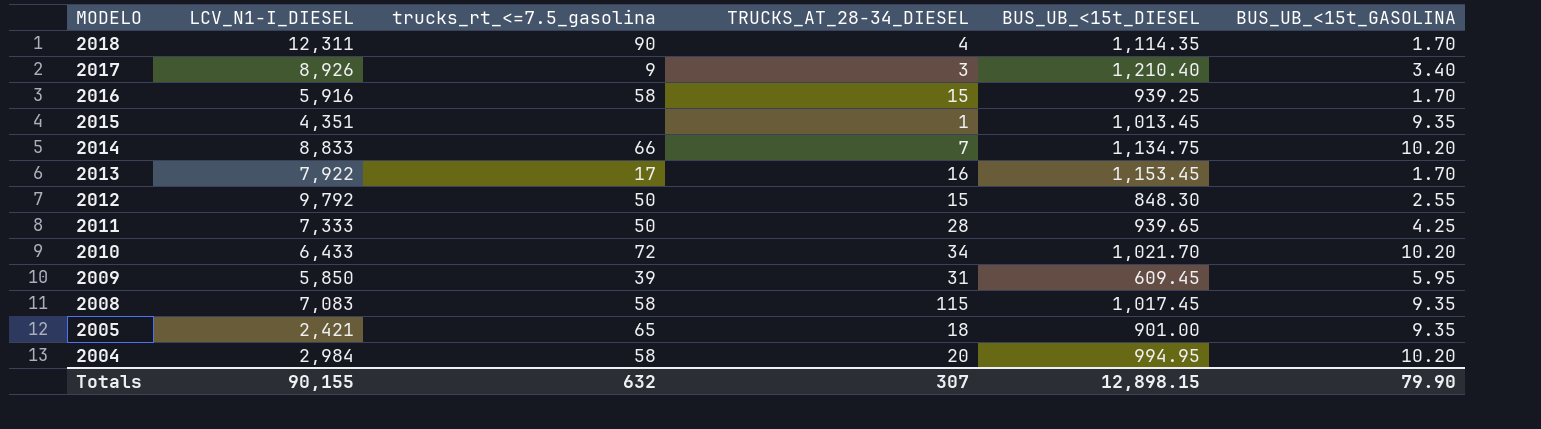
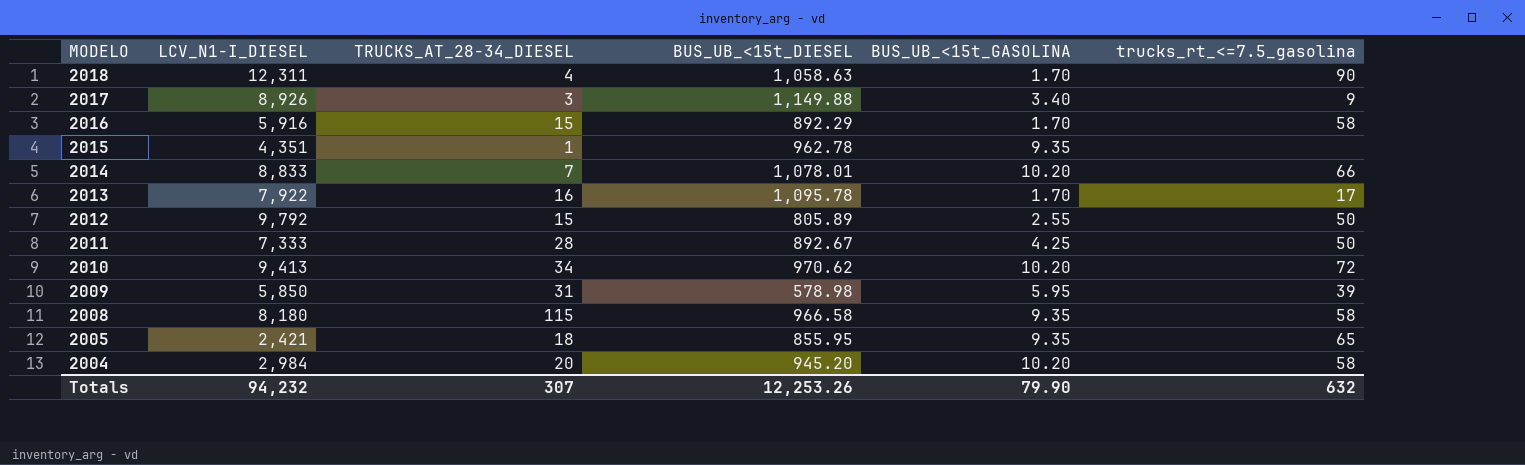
column trucks_rt_<=7.5_gasolina | position: 3 -> 6
2018 | BUS_UB_<15t_DIESEL: 1,114.35 -> 1,058.63
2017 | BUS_UB_<15t_DIESEL: 1,210.40 -> 1,149.88
2016 | BUS_UB_<15t_DIESEL: 939.25 -> 892.29
2015 | BUS_UB_<15t_DIESEL: 1,013.45 -> 962.78
2014 | BUS_UB_<15t_DIESEL: 1,134.75 -> 1,078.01
2013 | BUS_UB_<15t_DIESEL: 1,153.45 -> 1,095.78
2012 | BUS_UB_<15t_DIESEL: 848.30 -> 805.89
2011 | BUS_UB_<15t_DIESEL: 939.65 -> 892.67
2010 | LCV_N1-I_DIESEL: 6,433 -> 9,413
2010 | BUS_UB_<15t_DIESEL: 1,021.70 -> 970.62
2009 | BUS_UB_<15t_DIESEL: 609.45 -> 578.98
2008 | LCV_N1-I_DIESEL: 7,083 -> 8,180
2008 | BUS_UB_<15t_DIESEL: 1,017.45 -> 966.58
2005 | BUS_UB_<15t_DIESEL: 901.00 -> 855.95
2004 | BUS_UB_<15t_DIESEL: 994.95 -> 945.20
Totals | LCV_N1-I_DIESEL: 90,155 -> 94,232
Totals | BUS_UB_<15t_DIESEL: 12,898.15 -> 12,253.26

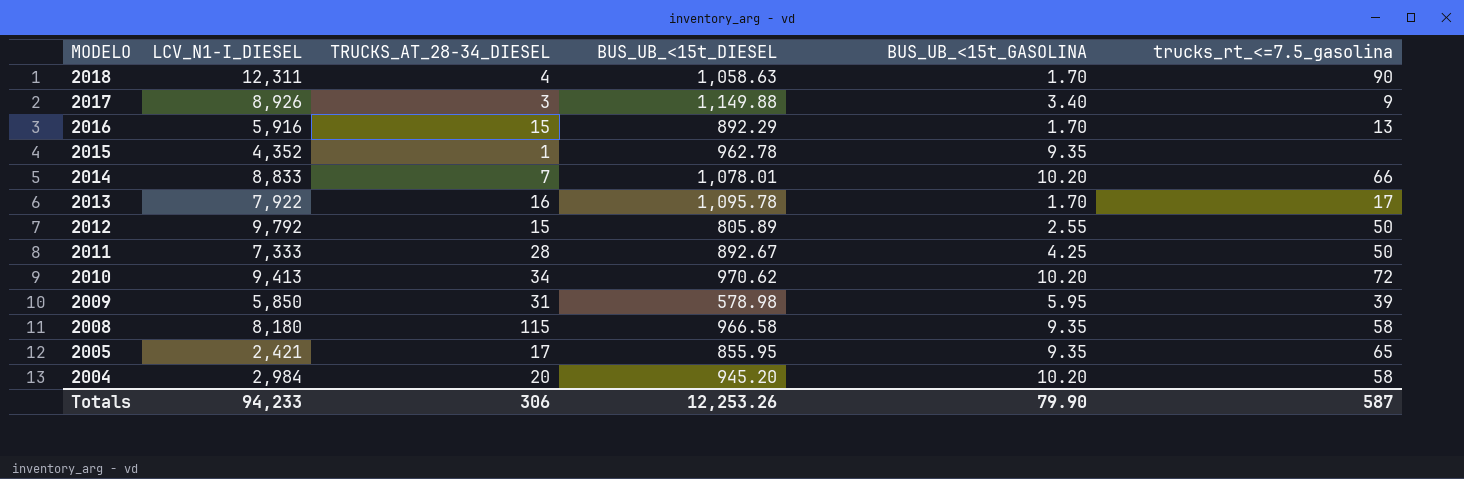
2016 | trucks_rt_<=7.5_gasolina: 58 -> 13
2015 | LCV_N1-I_DIESEL: 4,351 -> 4,352
2005 | TRUCKS_AT_28-34_DIESEL: 18 -> 17
Totals | LCV_N1-I_DIESEL: 94,232 -> 94,233
Totals | TRUCKS_AT_28-34_DIESEL: 307 -> 306
Totals | trucks_rt_<=7.5_gasolina: 632 -> 587

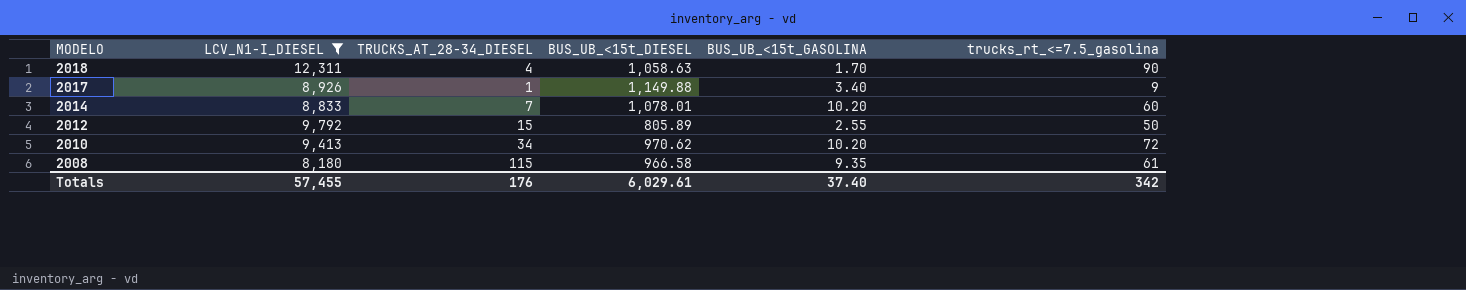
filter: none -> LCV_N1-I_DIESEL >= 8,180
2017 | TRUCKS_AT_28-34_DIESEL: 3 -> 1
2014 | trucks_rt_<=7.5_gasolina: 66 -> 60
2008 | trucks_rt_<=7.5_gasolina: 58 -> 61
Totals | LCV_N1-I_DIESEL: 94,233 -> 57,455
Totals | TRUCKS_AT_28-34_DIESEL: 306 -> 176
Totals | BUS_UB_<15t_DIESEL: 12,253.26 -> 6,029.61
Totals | BUS_UB_<15t_GASOLINA: 79.90 -> 37.40
Totals | trucks_rt_<=7.5_gasolina: 587 -> 342

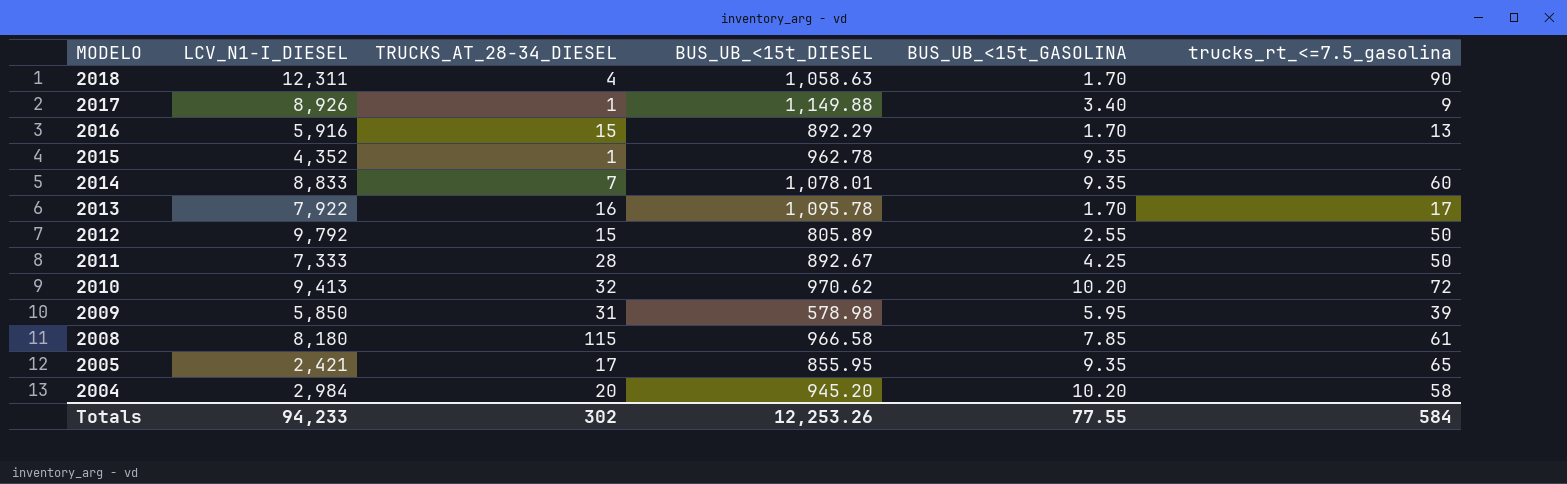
filter: LCV_N1-I_DIESEL >= 8,180 -> none
2014 | BUS_UB_<15t_GASOLINA: 10.20 -> 9.35
2010 | TRUCKS_AT_28-34_DIESEL: 34 -> 32
2008 | BUS_UB_<15t_GASOLINA: 9.35 -> 7.85
Totals | LCV_N1-I_DIESEL: 57,455 -> 94,233
Totals | TRUCKS_AT_28-34_DIESEL: 176 -> 302
Totals | BUS_UB_<15t_DIESEL: 6,029.61 -> 12,253.26
Totals | BUS_UB_<15t_GASOLINA: 37.40 -> 77.55
Totals | trucks_rt_<=7.5_gasolina: 342 -> 584

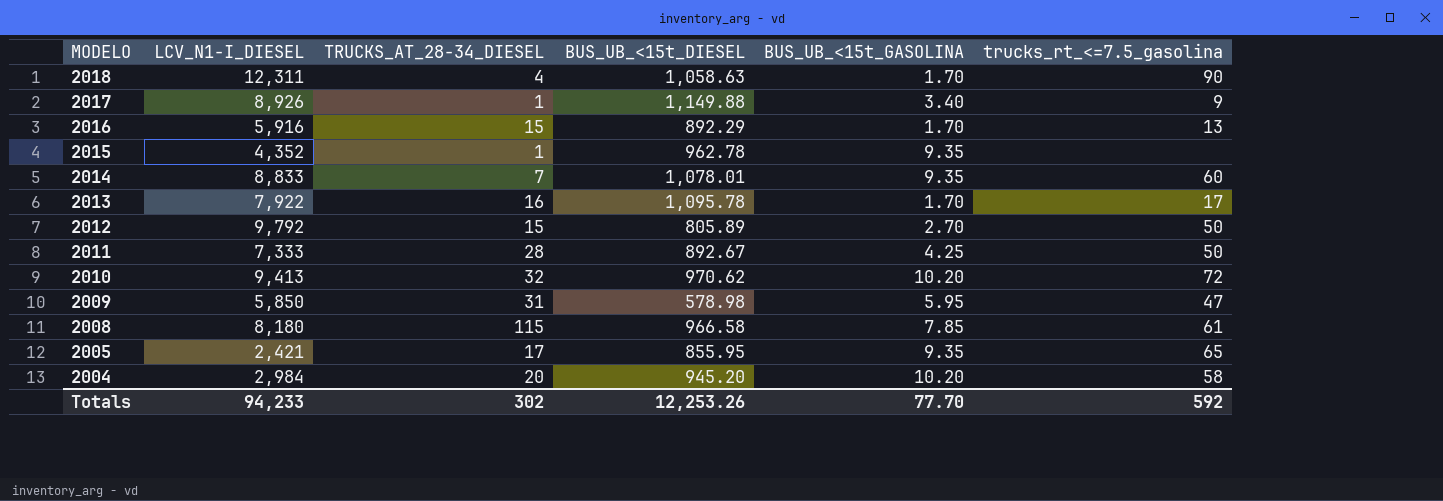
2012 | BUS_UB_<15t_GASOLINA: 2.55 -> 2.70
2009 | trucks_rt_<=7.5_gasolina: 39 -> 47
Totals | BUS_UB_<15t_GASOLINA: 77.55 -> 77.70
Totals | trucks_rt_<=7.5_gasolina: 584 -> 592

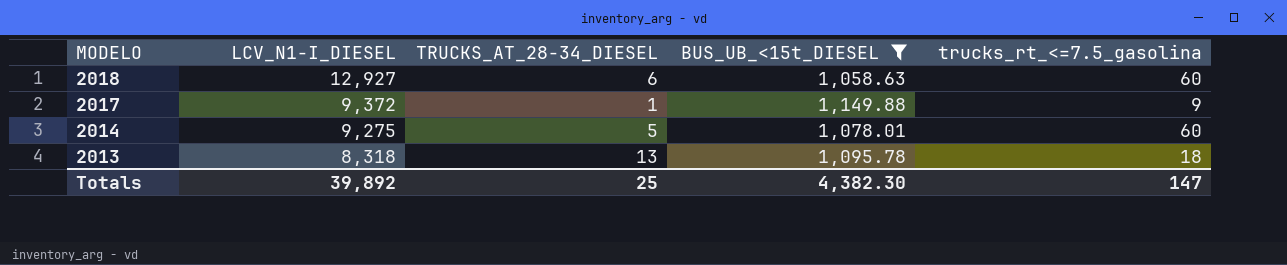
filter: none -> BUS_UB_<15t_DIESEL >= 1,058.63
column BUS_UB_<15t_GASOLINA | position: 5 -> none
2018 | LCV_N1-I_DIESEL: 12,311 -> 12,927
2018 | TRUCKS_AT_28-34_DIESEL: 4 -> 6
2018 | trucks_rt_<=7.5_gasolina: 90 -> 60
2017 | LCV_N1-I_DIESEL: 8,926 -> 9,372
2014 | LCV_N1-I_DIESEL: 8,833 -> 9,275
2014 | TRUCKS_AT_28-34_DIESEL: 7 -> 5
2013 | LCV_N1-I_DIESEL: 7,922 -> 8,318
2013 | TRUCKS_AT_28-34_DIESEL: 16 -> 13
2013 | trucks_rt_<=7.5_gasolina: 17 -> 18
Totals | LCV_N1-I_DIESEL: 94,233 -> 39,892
Totals | TRUCKS_AT_28-34_DIESEL: 302 -> 25
Totals | BUS_UB_<15t_DIESEL: 12,253.26 -> 4,382.30
Totals | trucks_rt_<=7.5_gasolina: 592 -> 147

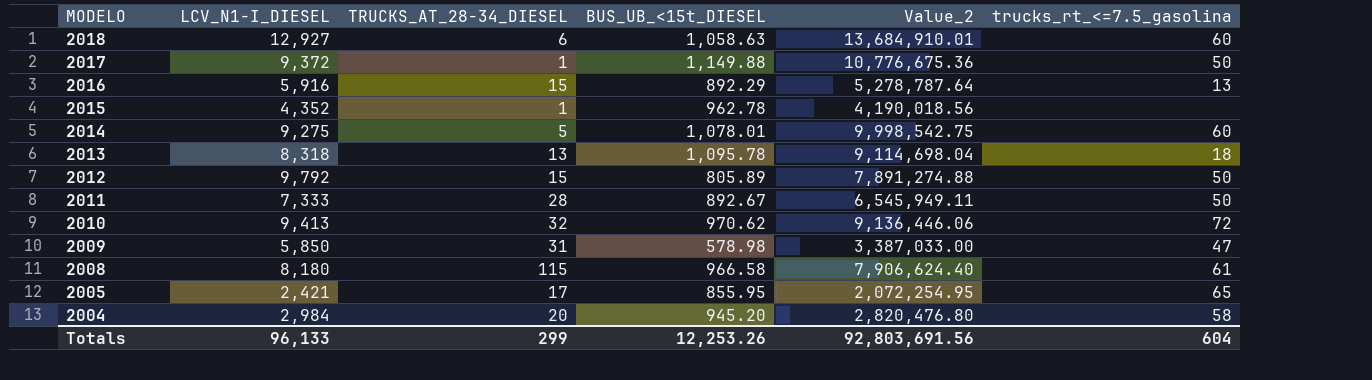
filter: BUS_UB_<15t_DIESEL >= 1,058.63 -> none
column Value_2 | formula: none -> [LCV_N1-I_DIESEL] * [BUS_UB_<15t_DIESEL]
2017 | trucks_rt_<=7.5_gasolina: 9 -> 50
Totals | LCV_N1-I_DIESEL: 39,892 -> 96,133
Totals | TRUCKS_AT_28-34_DIESEL: 25 -> 299
Totals | BUS_UB_<15t_DIESEL: 4,382.30 -> 12,253.26
Totals | trucks_rt_<=7.5_gasolina: 147 -> 604

